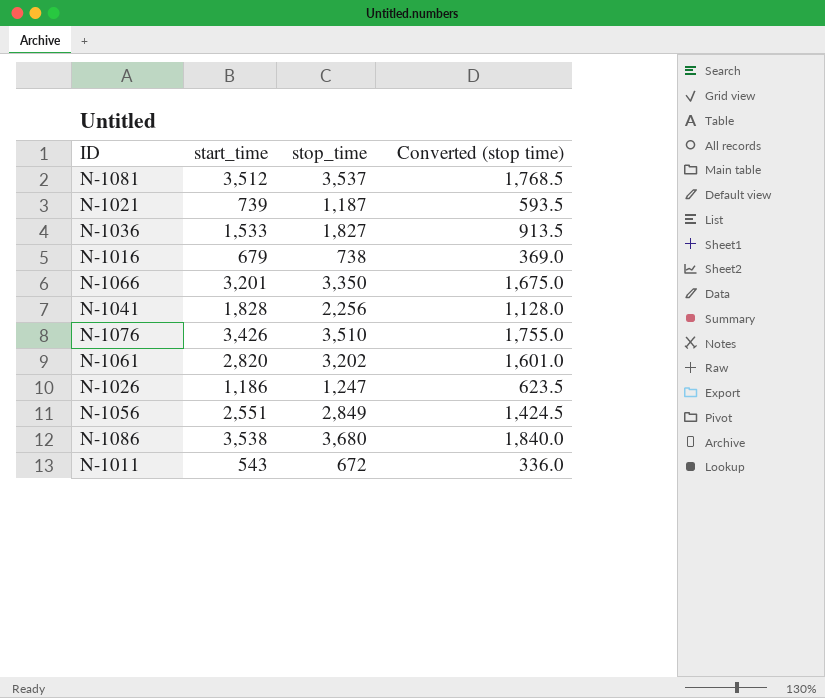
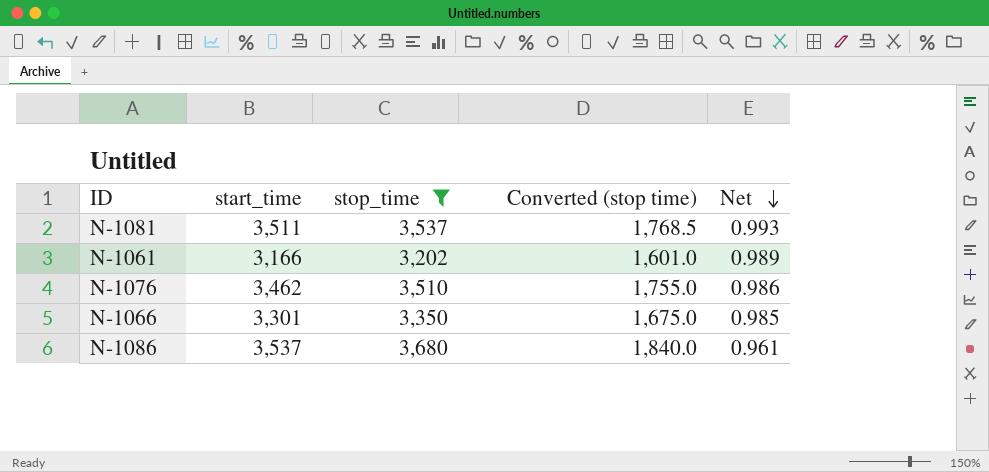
filter: none -> stop_time >= 3,202
row order: none -> Net descending
column Net | formula: none -> [start_time] / [stop_time]
N-1081 | start_time: 3,512 -> 3,511
N-1061 | start_time: 2,820 -> 3,166
N-1076 | start_time: 3,426 -> 3,462
N-1066 | start_time: 3,201 -> 3,301
N-1086 | start_time: 3,538 -> 3,537

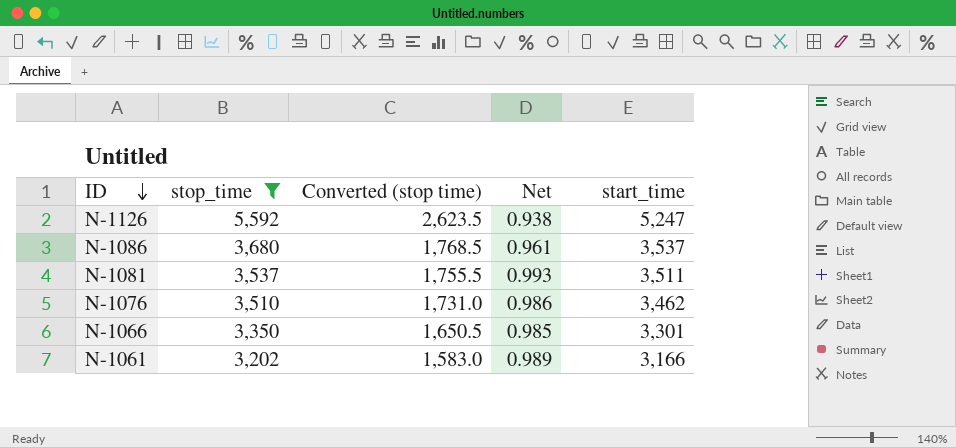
row order: Net descending -> ID descending
column Converted (stop time) | formula: [stop_time] * 0.5 -> [start_time] * 0.5
column start_time | position: 2 -> 5
row N-1126: none -> 5,592 | 2,623.5 | 0.938 | 5,247

